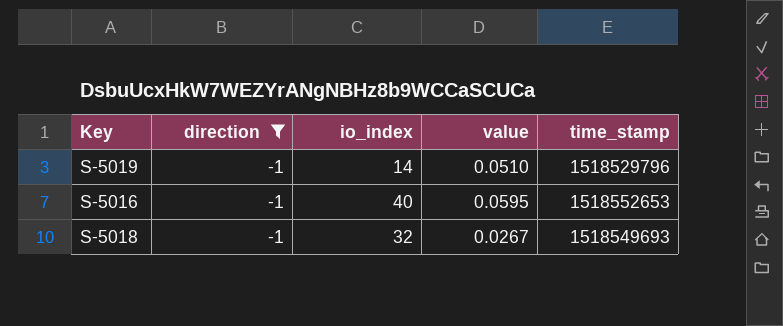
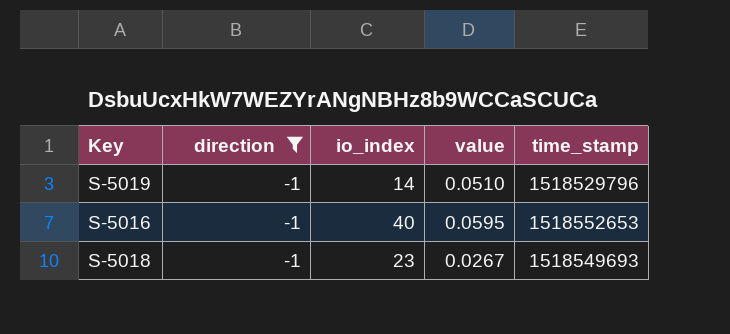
S-5018 | io_index: 32 -> 23

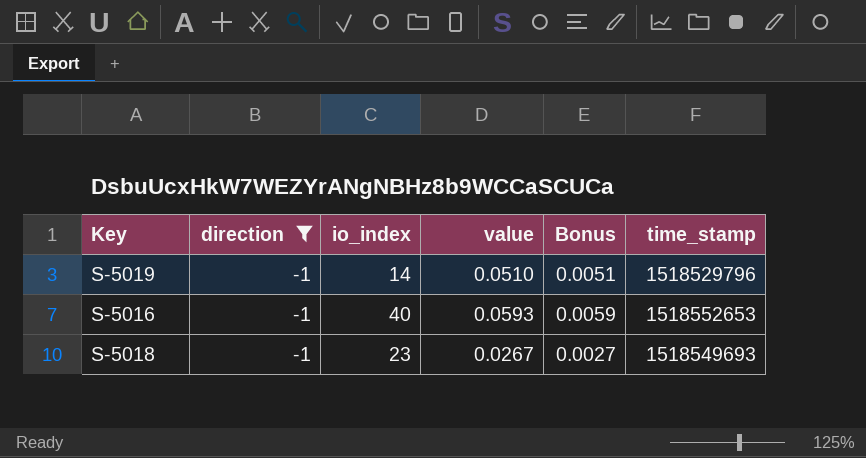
column Bonus | formula: none -> [value] * 0.1
S-5016 | value: 0.0595 -> 0.0593

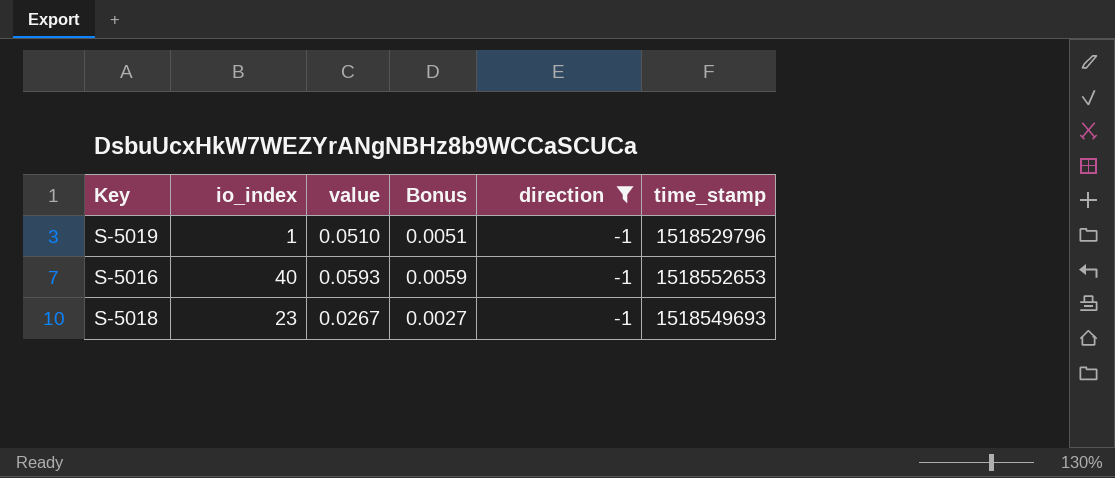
column direction | position: 2 -> 5
S-5019 | io_index: 14 -> 1

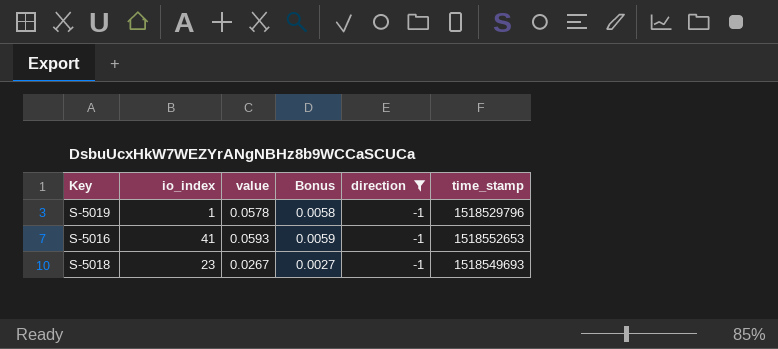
S-5019 | value: 0.0510 -> 0.0578
S-5019 | Bonus: 0.0051 -> 0.0058
S-5016 | io_index: 40 -> 41

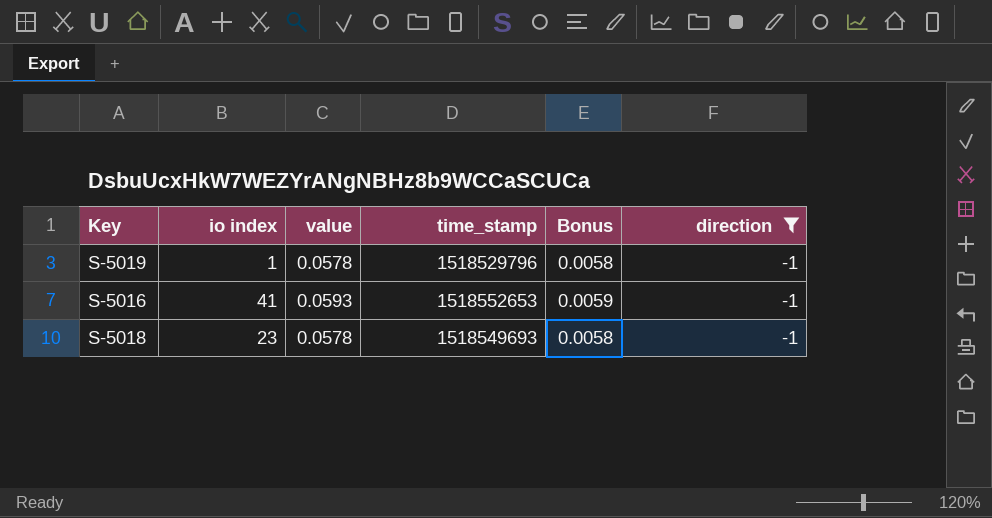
column name: io_index -> io index
column time_stamp | position: 6 -> 4
S-5018 | value: 0.0267 -> 0.0578
S-5018 | Bonus: 0.0027 -> 0.0058

